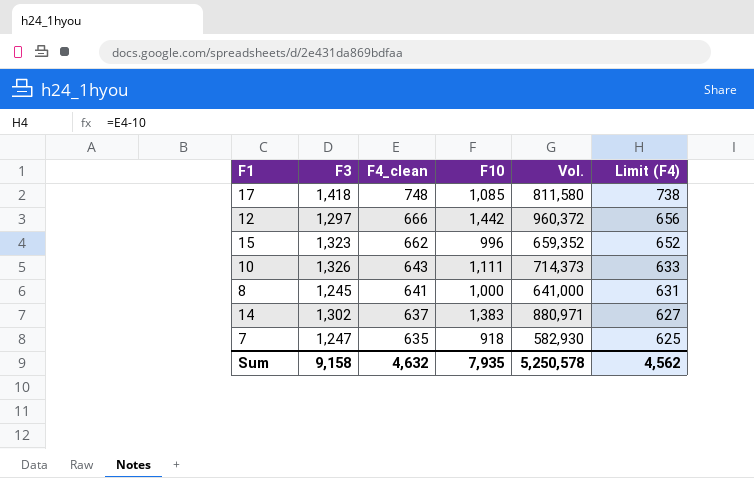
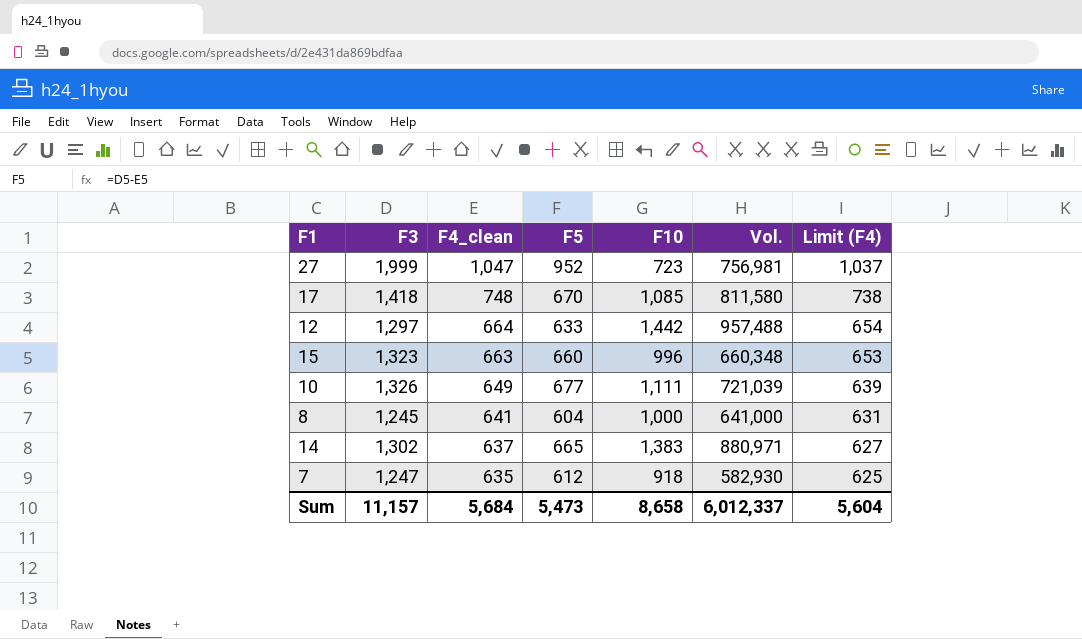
column F5 | formula: none -> [F3] - [F4_clean]
row 27: none -> 1,999 | 1,047 | 952 | 723 | 756,981 | 1,037
12 | F4_clean: 666 -> 664
12 | Vol.: 960,372 -> 957,488
12 | Limit (F4): 656 -> 654
15 | F4_clean: 662 -> 663
15 | Vol.: 659,352 -> 660,348
15 | Limit (F4): 652 -> 653
10 | F4_clean: 643 -> 649
10 | Vol.: 714,373 -> 721,039
10 | Limit (F4): 633 -> 639
Sum | F3: 9,158 -> 11,157
Sum | F4_clean: 4,632 -> 5,684
Sum | F10: 7,935 -> 8,658
Sum | Vol.: 5,250,578 -> 6,012,337
Sum | Limit (F4): 4,562 -> 5,604

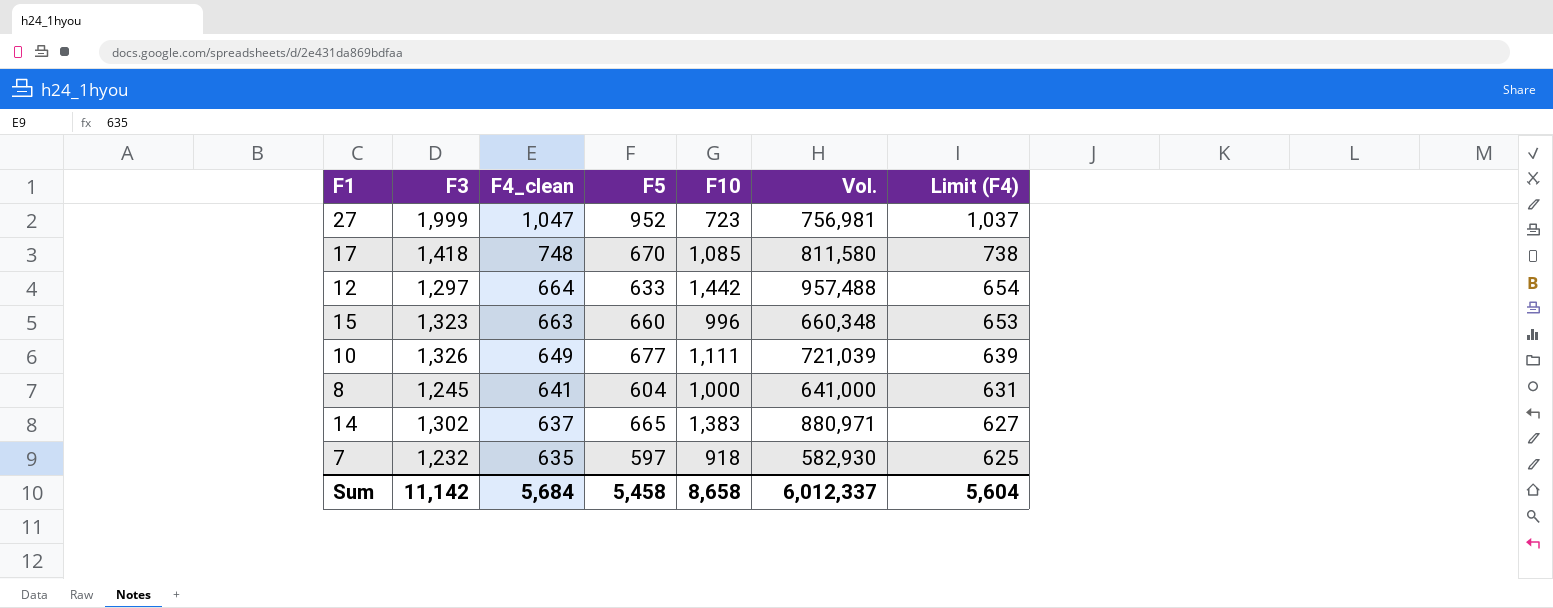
7 | F3: 1,247 -> 1,232
7 | F5: 612 -> 597
Sum | F3: 11,157 -> 11,142
Sum | F5: 5,473 -> 5,458

